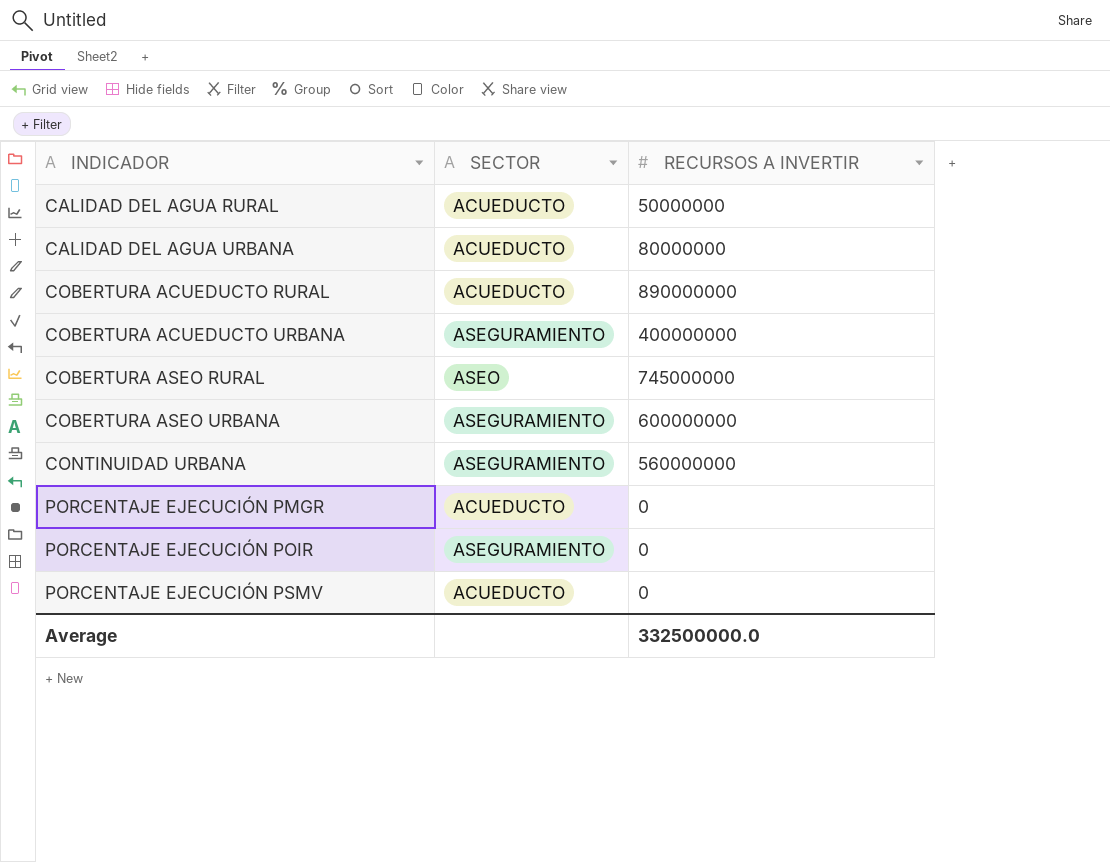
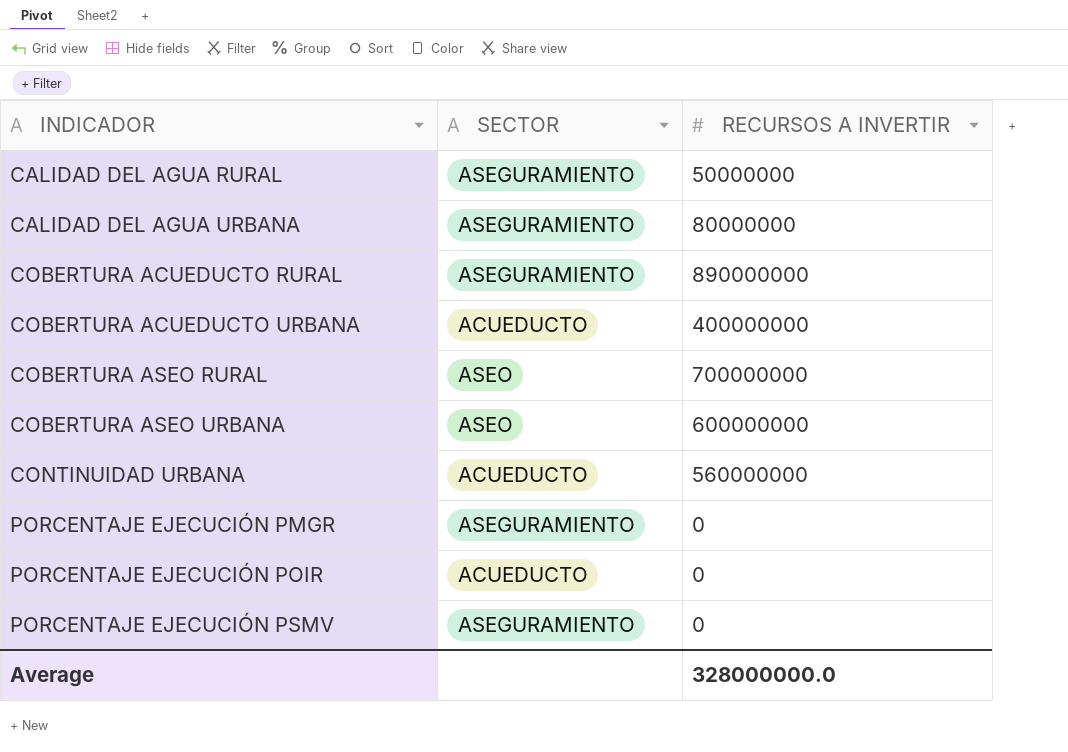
CALIDAD DEL AGUA RURAL | SECTOR: ACUEDUCTO -> ASEGURAMIENTO
CALIDAD DEL AGUA URBANA | SECTOR: ACUEDUCTO -> ASEGURAMIENTO
COBERTURA ACUEDUCTO RURAL | SECTOR: ACUEDUCTO -> ASEGURAMIENTO
COBERTURA ACUEDUCTO URBANA | SECTOR: ASEGURAMIENTO -> ACUEDUCTO
COBERTURA ASEO RURAL | RECURSOS A INVERTIR: 745000000 -> 700000000
COBERTURA ASEO URBANA | SECTOR: ASEGURAMIENTO -> ASEO
CONTINUIDAD URBANA | SECTOR: ASEGURAMIENTO -> ACUEDUCTO
PORCENTAJE EJECUCIÓN PMGR | SECTOR: ACUEDUCTO -> ASEGURAMIENTO
PORCENTAJE EJECUCIÓN POIR | SECTOR: ASEGURAMIENTO -> ACUEDUCTO
PORCENTAJE EJECUCIÓN PSMV | SECTOR: ACUEDUCTO -> ASEGURAMIENTO
Average | RECURSOS A INVERTIR: 332500000.0 -> 328000000.0

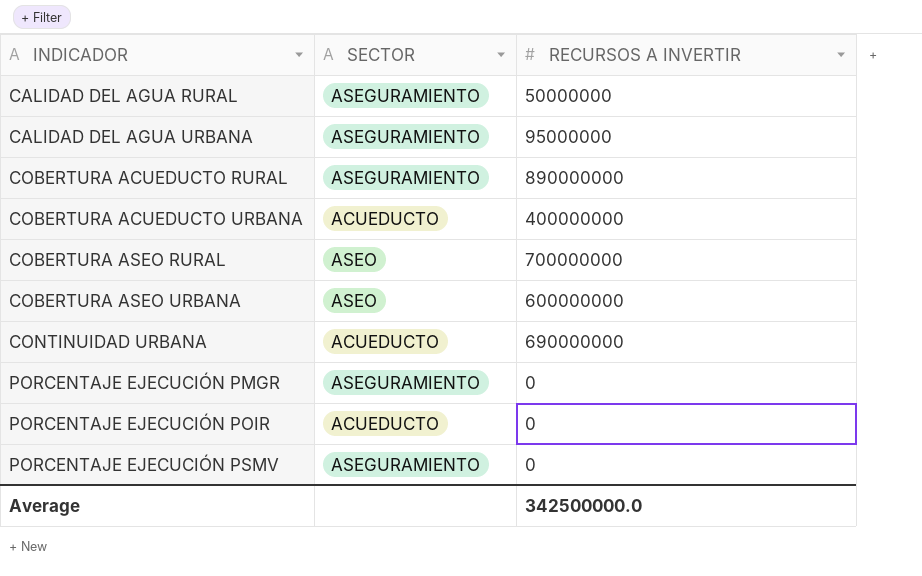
CALIDAD DEL AGUA URBANA | RECURSOS A INVERTIR: 80000000 -> 95000000
CONTINUIDAD URBANA | RECURSOS A INVERTIR: 560000000 -> 690000000
Average | RECURSOS A INVERTIR: 328000000.0 -> 342500000.0

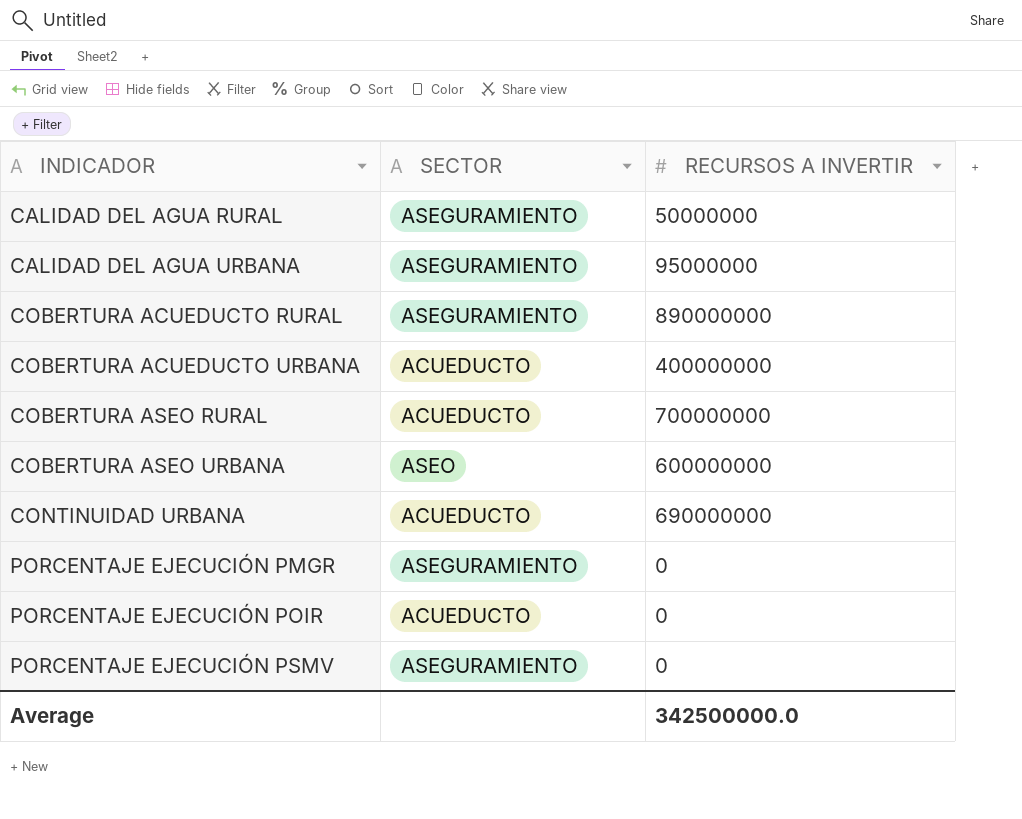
COBERTURA ASEO RURAL | SECTOR: ASEO -> ACUEDUCTO

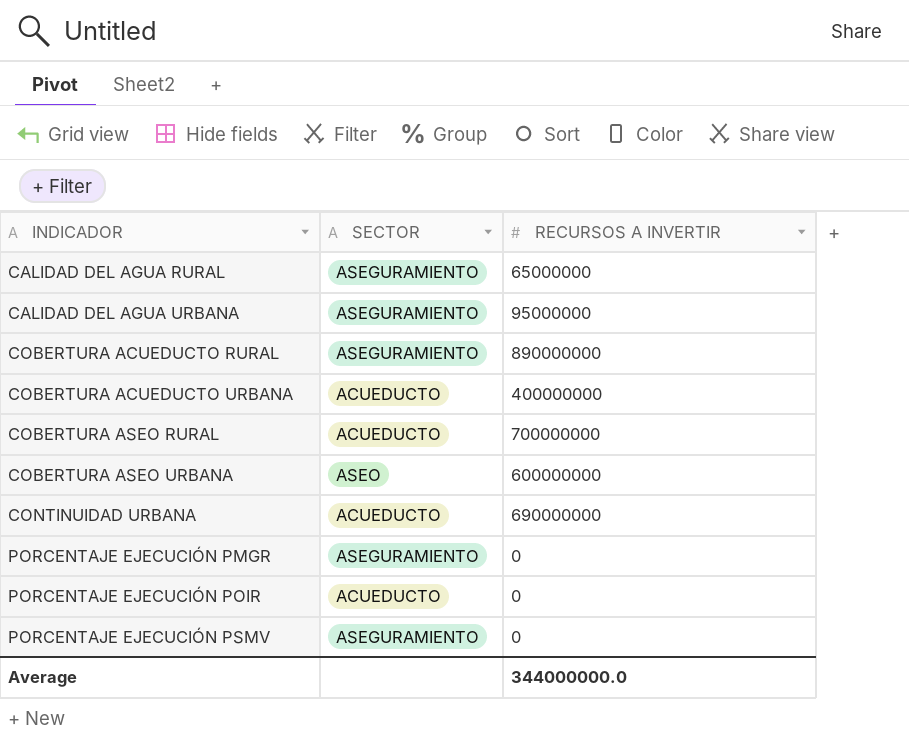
CALIDAD DEL AGUA RURAL | RECURSOS A INVERTIR: 50000000 -> 65000000
Average | RECURSOS A INVERTIR: 342500000.0 -> 344000000.0

